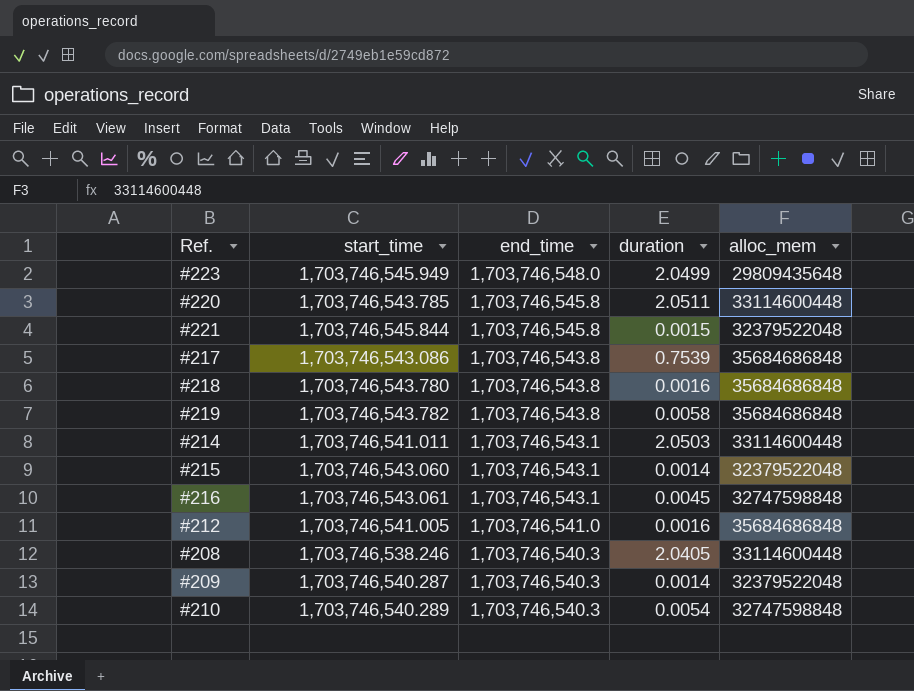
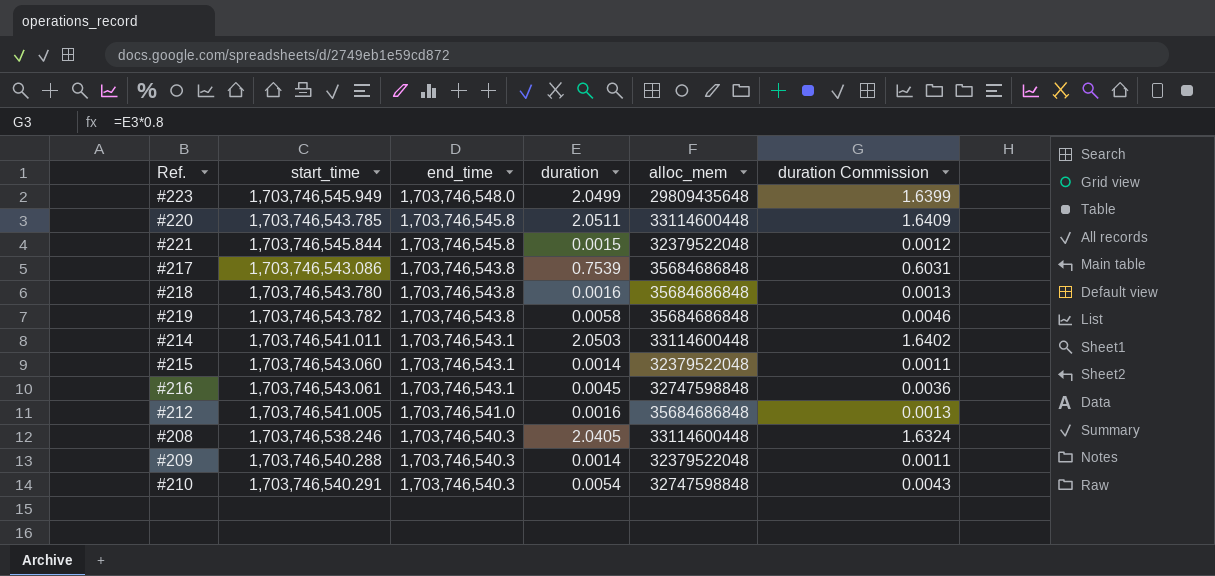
column duration Commission | formula: none -> [duration] * 0.8
#209 | start_time: 1,703,746,540.287 -> 1,703,746,540.288
#210 | start_time: 1,703,746,540.289 -> 1,703,746,540.291

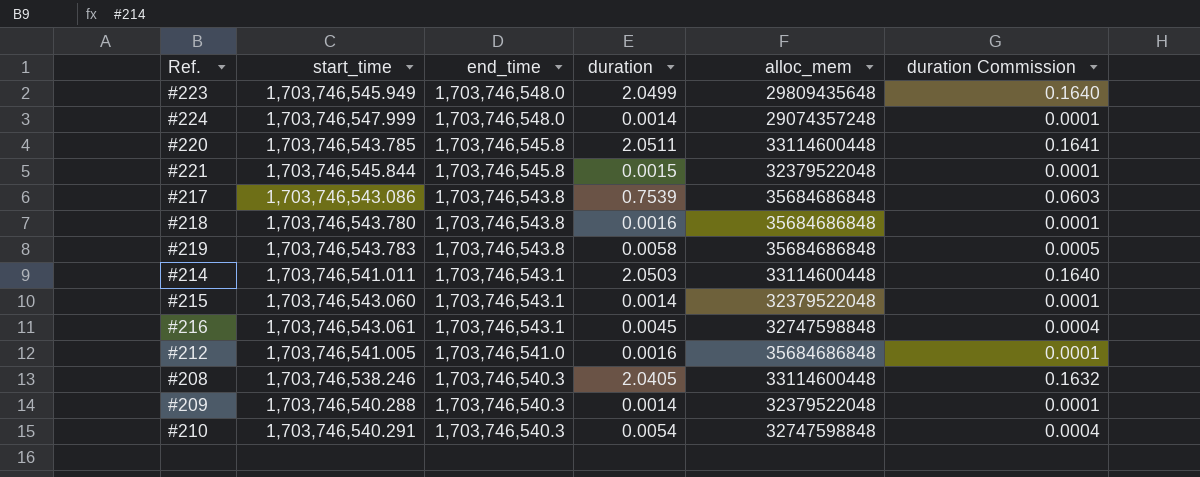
column duration Commission | formula: [duration] * 0.8 -> [duration] * 0.08
row #224: none -> 1,703,746,547.999 | 1,703,746,548.0 | 0.0014 | 29074357248 | 0.0001
#219 | start_time: 1,703,746,543.782 -> 1,703,746,543.783

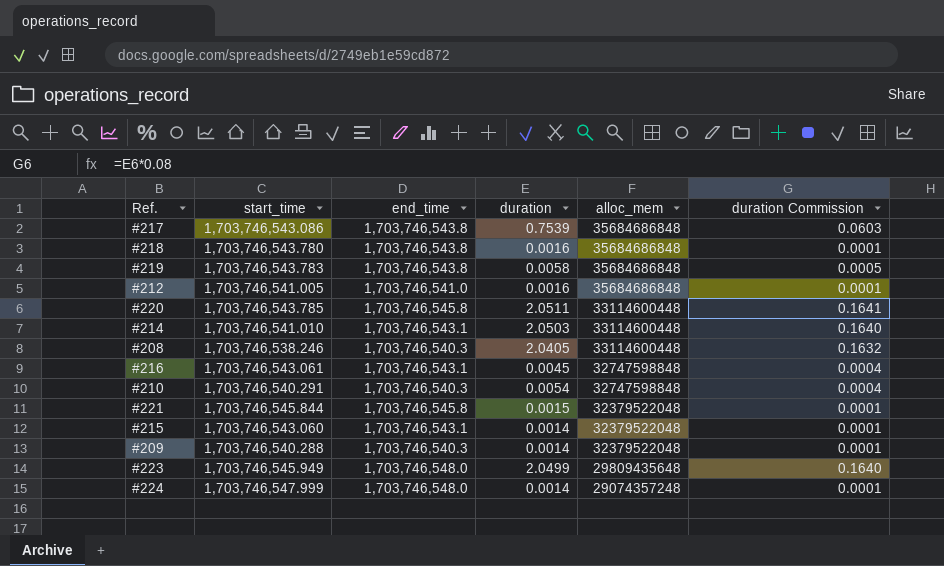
row order: end_time descending -> alloc_mem descending
#214 | start_time: 1,703,746,541.011 -> 1,703,746,541.010

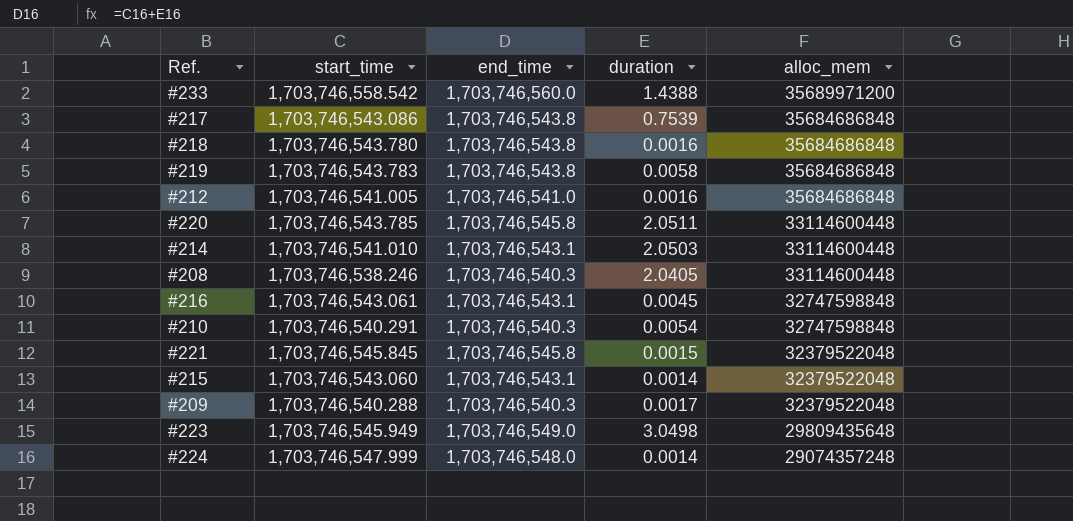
column duration Commission | formula: [duration] * 0.08 -> none
row #233: none -> 1,703,746,558.542 | 1,703,746,560.0 | 1.4388 | 35689971200
#221 | start_time: 1,703,746,545.844 -> 1,703,746,545.845
#209 | duration: 0.0014 -> 0.0017
#223 | end_time: 1,703,746,548.0 -> 1,703,746,549.0
#223 | duration: 2.0499 -> 3.0498

